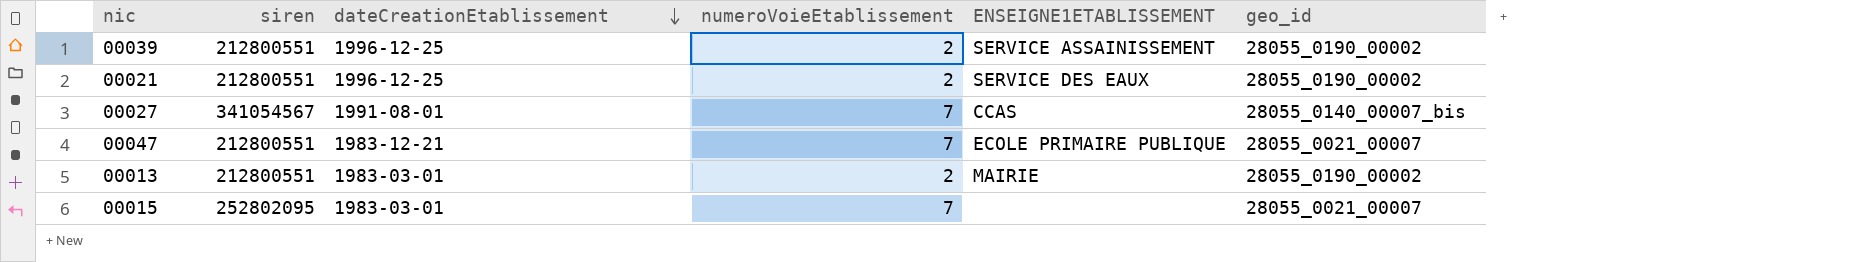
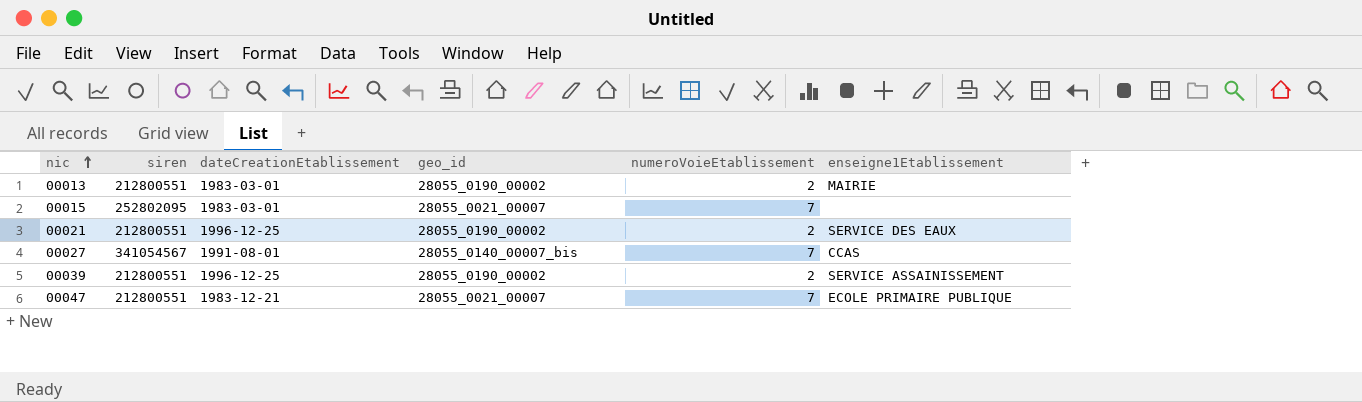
row order: dateCreationEtablissement descending -> nic ascending
column geo_id | position: 6 -> 4
column name: ENSEIGNE1ETABLISSEMENT -> enseigne1Etablissement

